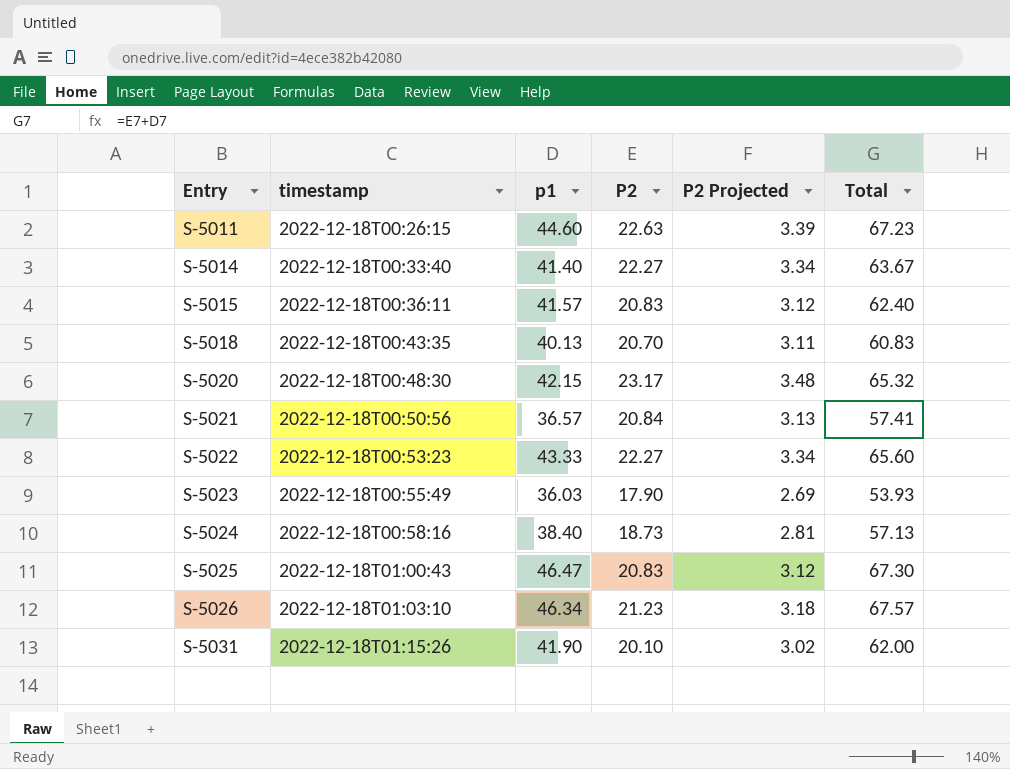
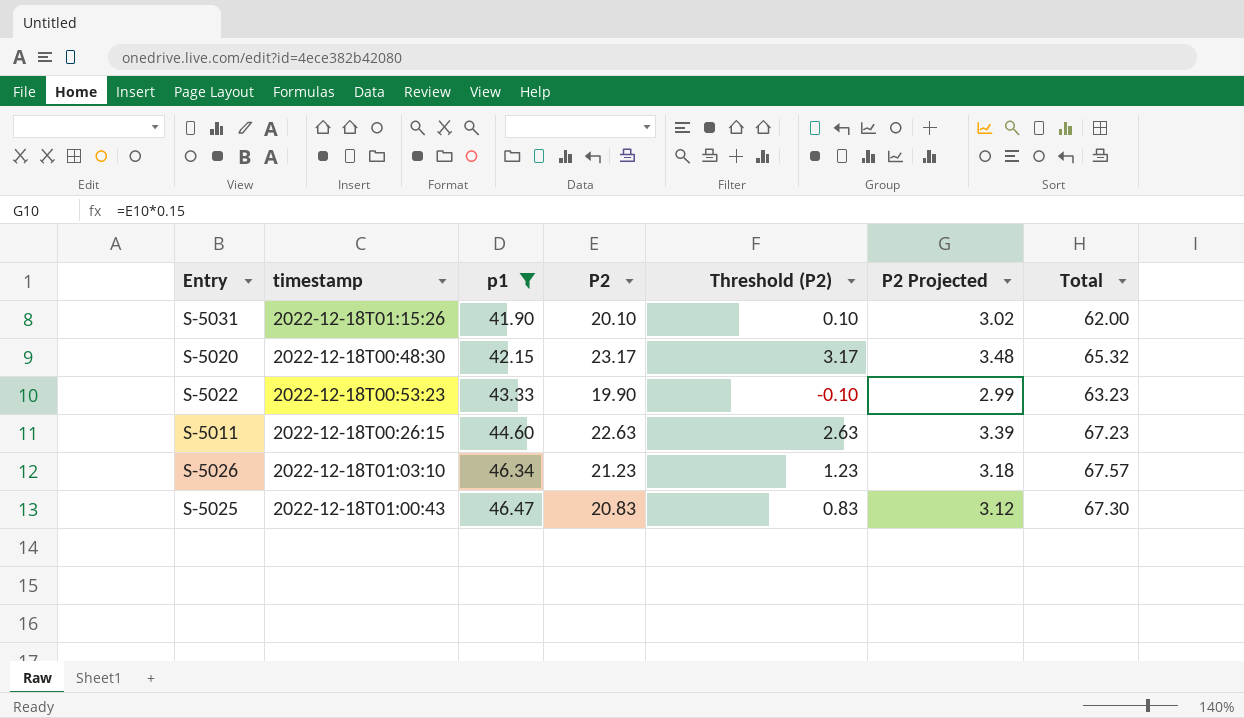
filter: none -> p1 >= 41.90
row order: Entry ascending -> p1 ascending
column Threshold (P2) | formula: none -> [P2] - 20
S-5022 | P2: 22.27 -> 19.90
S-5022 | P2 Projected: 3.34 -> 2.99
S-5022 | Total: 65.60 -> 63.23

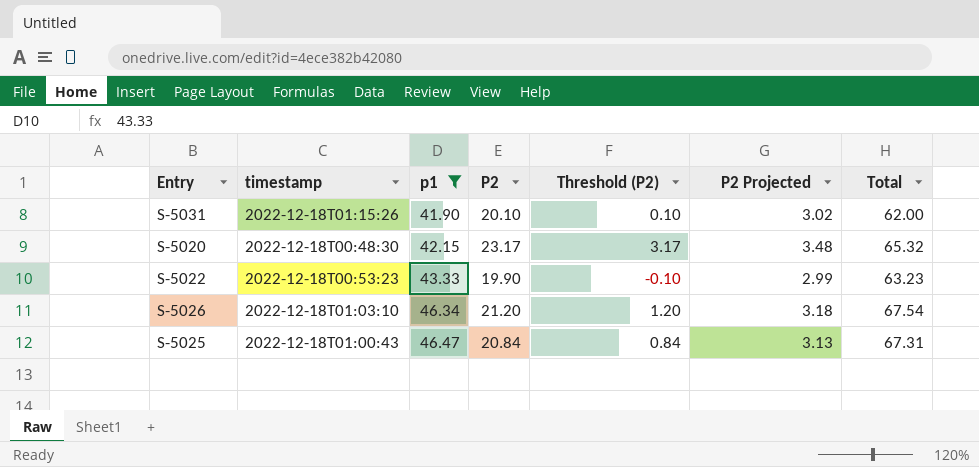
row S-5011: 2022-12-18T00:26:15 | 44.60 | 22.63 | 2.63 | 3.39 | 67.23 -> none
S-5026 | P2: 21.23 -> 21.20
S-5026 | Threshold (P2): 1.23 -> 1.20
S-5026 | Total: 67.57 -> 67.54
S-5025 | P2: 20.83 -> 20.84
S-5025 | Threshold (P2): 0.83 -> 0.84
S-5025 | P2 Projected: 3.12 -> 3.13
S-5025 | Total: 67.30 -> 67.31

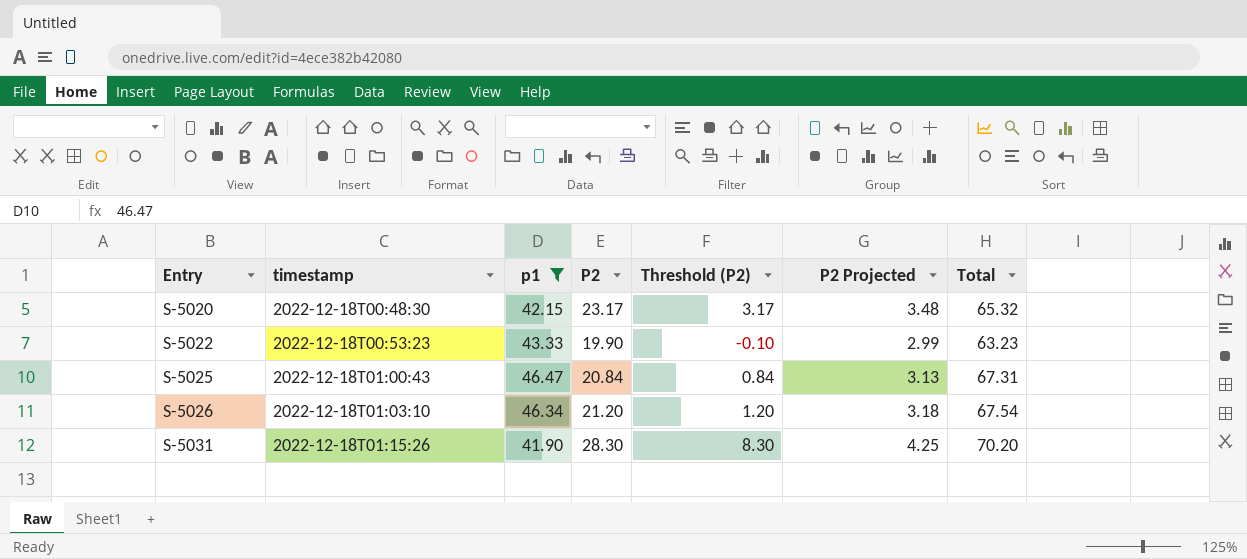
row order: p1 ascending -> Entry ascending
S-5031 | P2: 20.10 -> 28.30
S-5031 | Threshold (P2): 0.10 -> 8.30
S-5031 | P2 Projected: 3.02 -> 4.25
S-5031 | Total: 62.00 -> 70.20

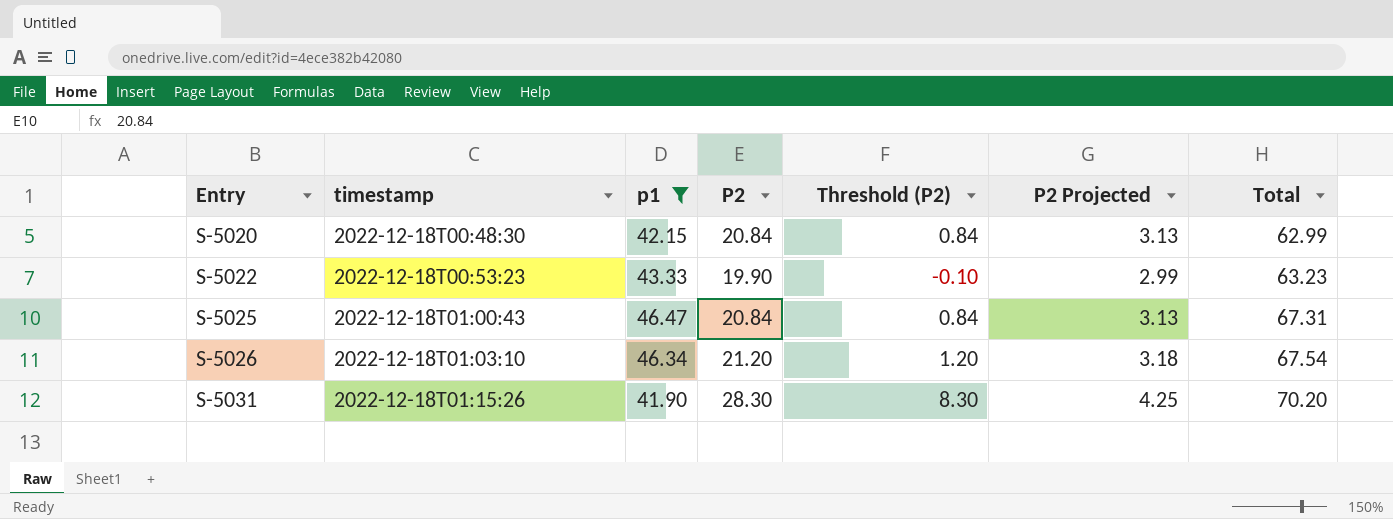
S-5020 | P2: 23.17 -> 20.84
S-5020 | Threshold (P2): 3.17 -> 0.84
S-5020 | P2 Projected: 3.48 -> 3.13
S-5020 | Total: 65.32 -> 62.99

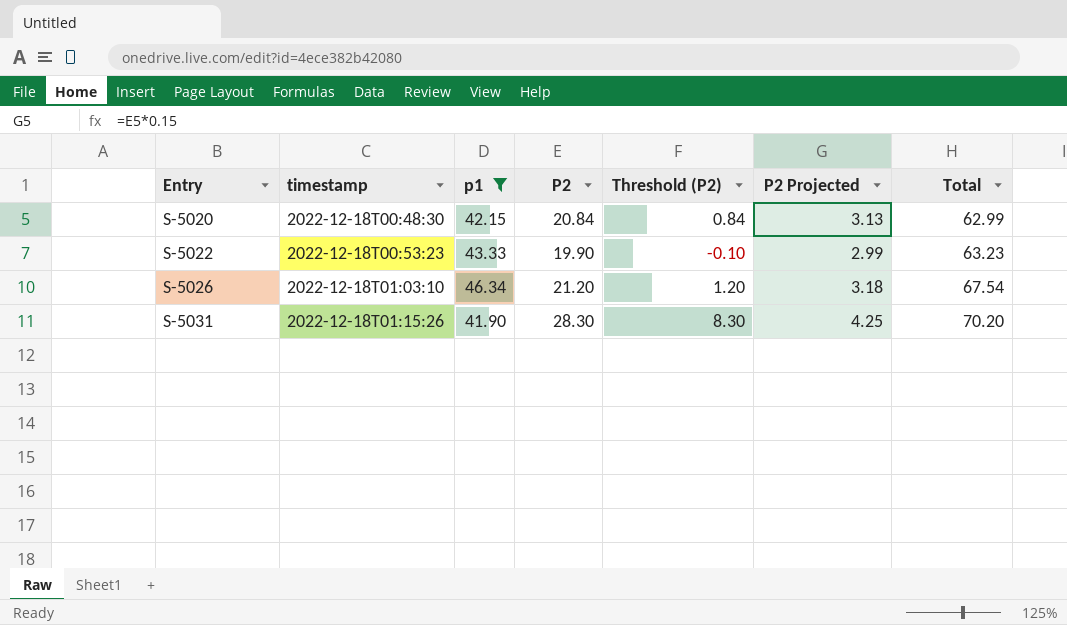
row S-5025: 2022-12-18T01:00:43 | 46.47 | 20.84 | 0.84 | 3.13 | 67.31 -> none

